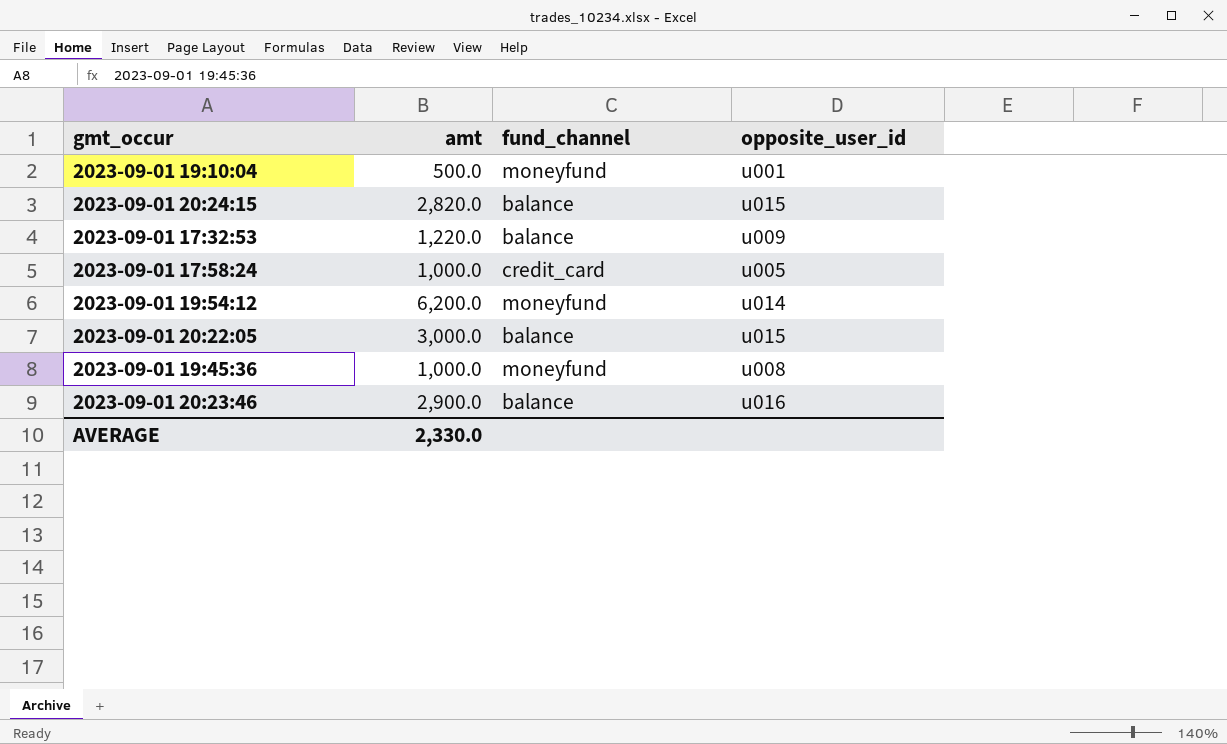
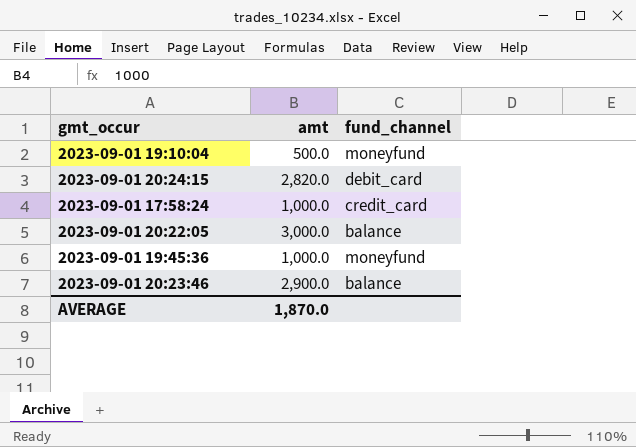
column opposite_user_id | position: 4 -> none
row 2023-09-01 17:32:53: 1,220.0 | balance | u009 -> none
row 2023-09-01 19:54:12: 6,200.0 | moneyfund | u014 -> none
2023-09-01 20:24:15 | fund_channel: balance -> debit_card
AVERAGE | amt: 2,330.0 -> 1,870.0

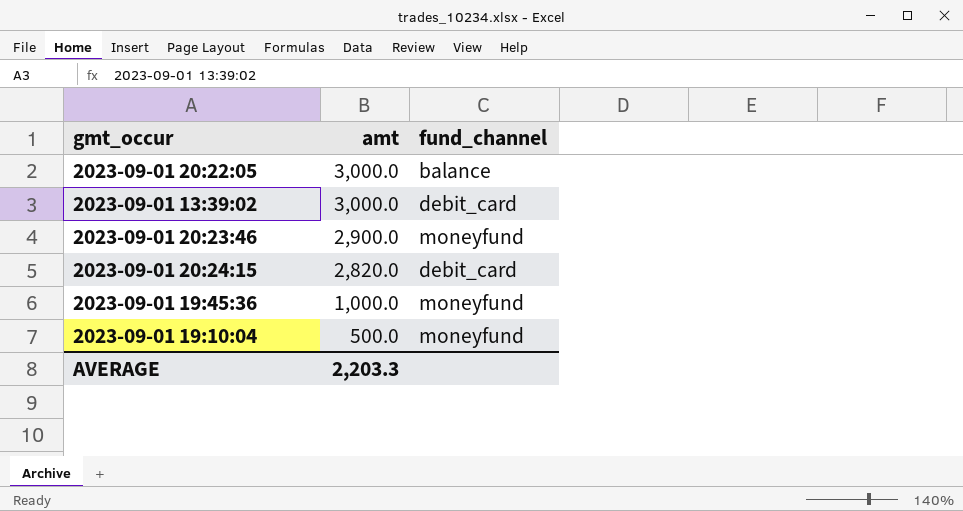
row order: none -> amt descending
row 2023-09-01 17:58:24: 1,000.0 | credit_card -> none
row 2023-09-01 13:39:02: none -> 3,000.0 | debit_card
2023-09-01 20:23:46 | fund_channel: balance -> moneyfund
AVERAGE | amt: 1,870.0 -> 2,203.3

